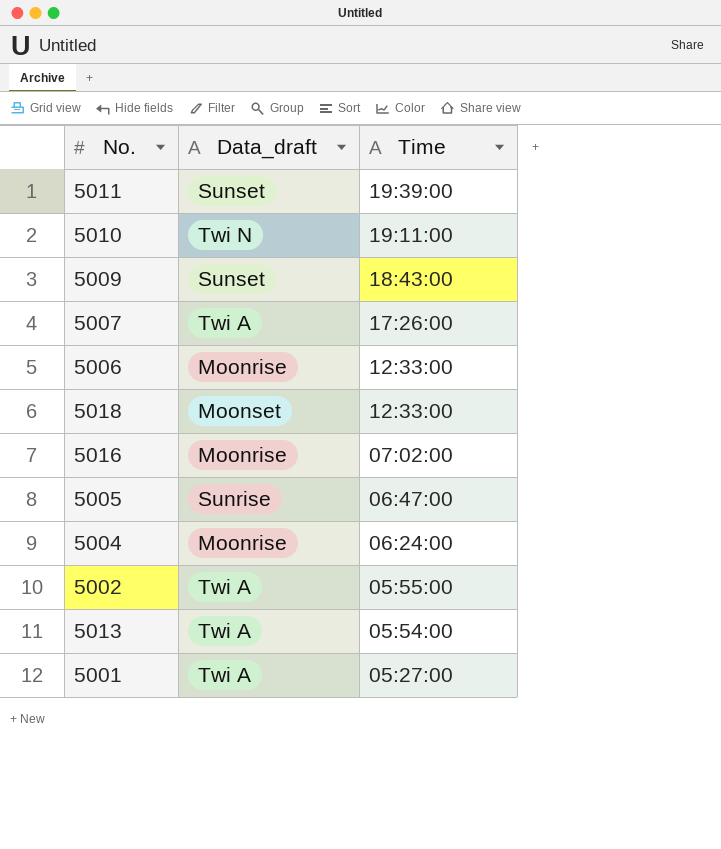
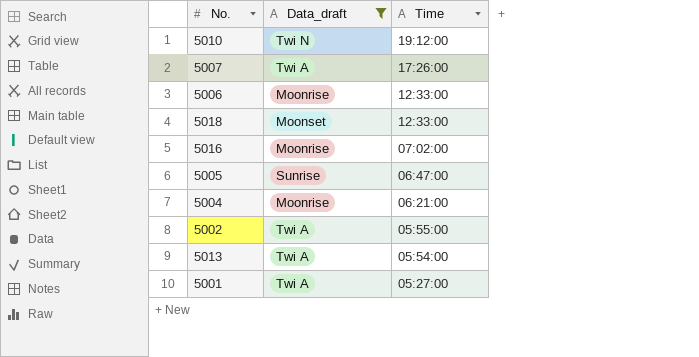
filter: none -> Data_draft != Sunset
5010 | Time: 19:11:00 -> 19:12:00
5004 | Time: 06:24:00 -> 06:21:00

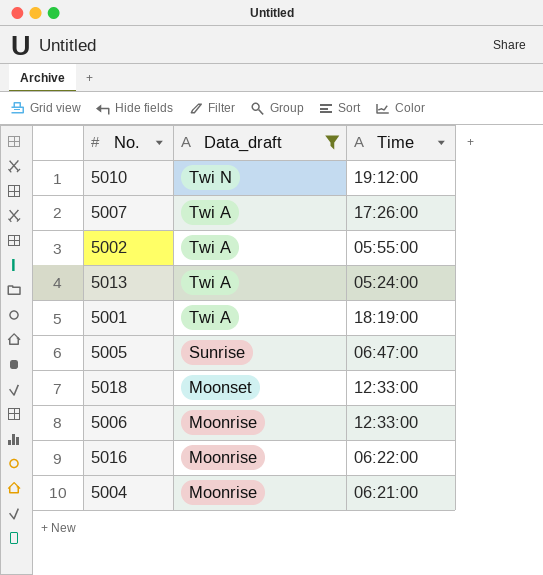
row order: Time descending -> Data_draft descending
5013 | Time: 05:54:00 -> 05:24:00
5001 | Time: 05:27:00 -> 18:19:00
5016 | Time: 07:02:00 -> 06:22:00

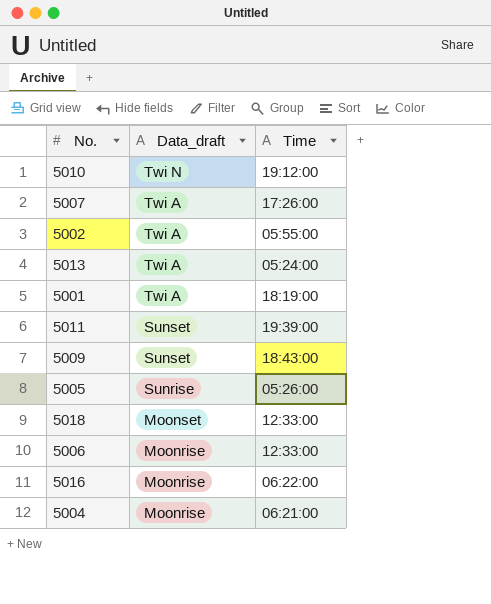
filter: Data_draft != Sunset -> none
5005 | Time: 06:47:00 -> 05:26:00

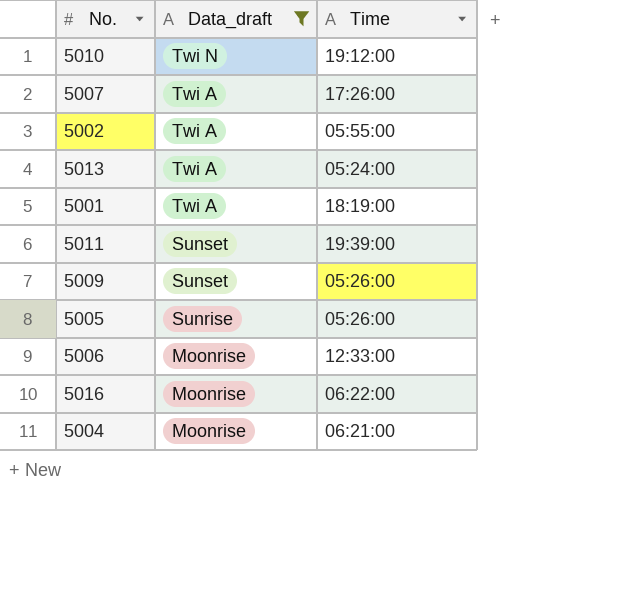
filter: none -> Data_draft != Moonset
5009 | Time: 18:43:00 -> 05:26:00

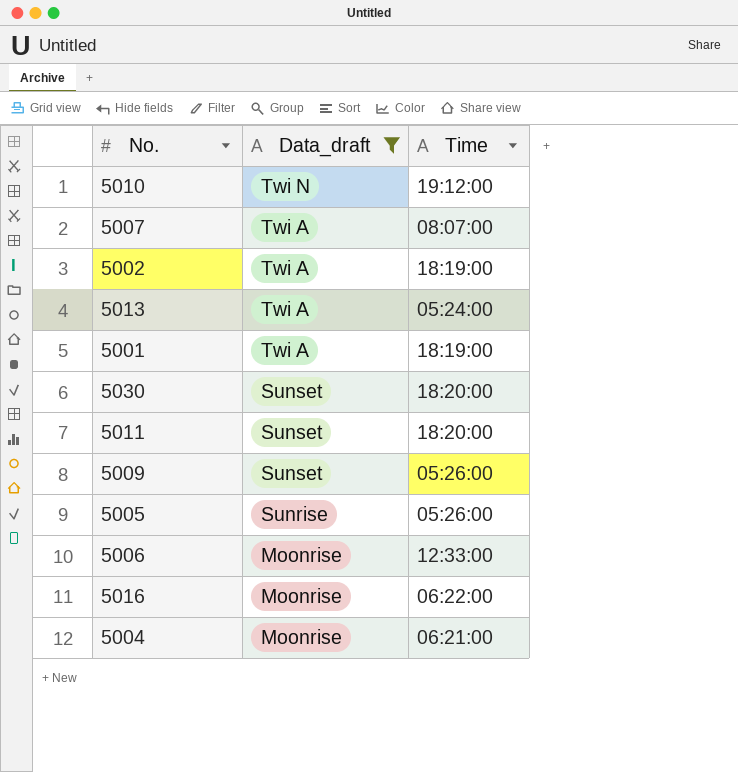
5007 | Time: 17:26:00 -> 08:07:00
5002 | Time: 05:55:00 -> 18:19:00
row 5030: none -> Sunset | 18:20:00
5011 | Time: 19:39:00 -> 18:20:00

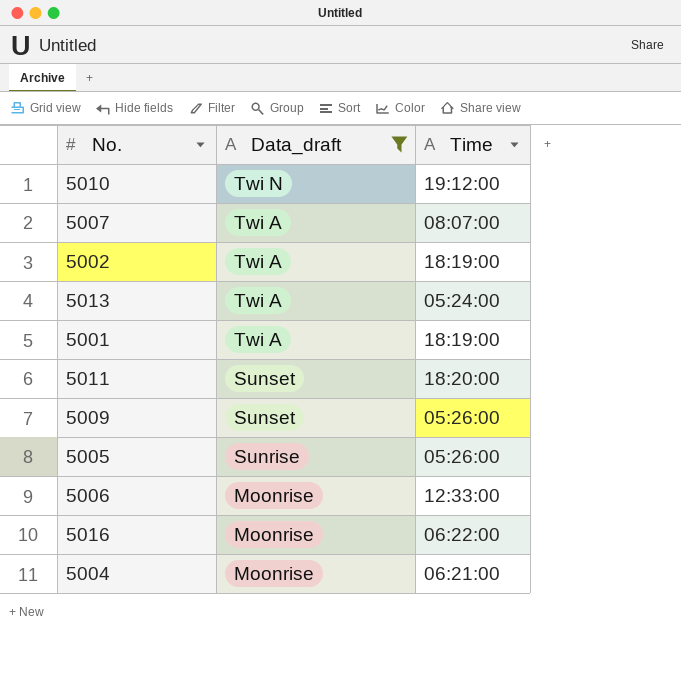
row 5030: Sunset | 18:20:00 -> none

